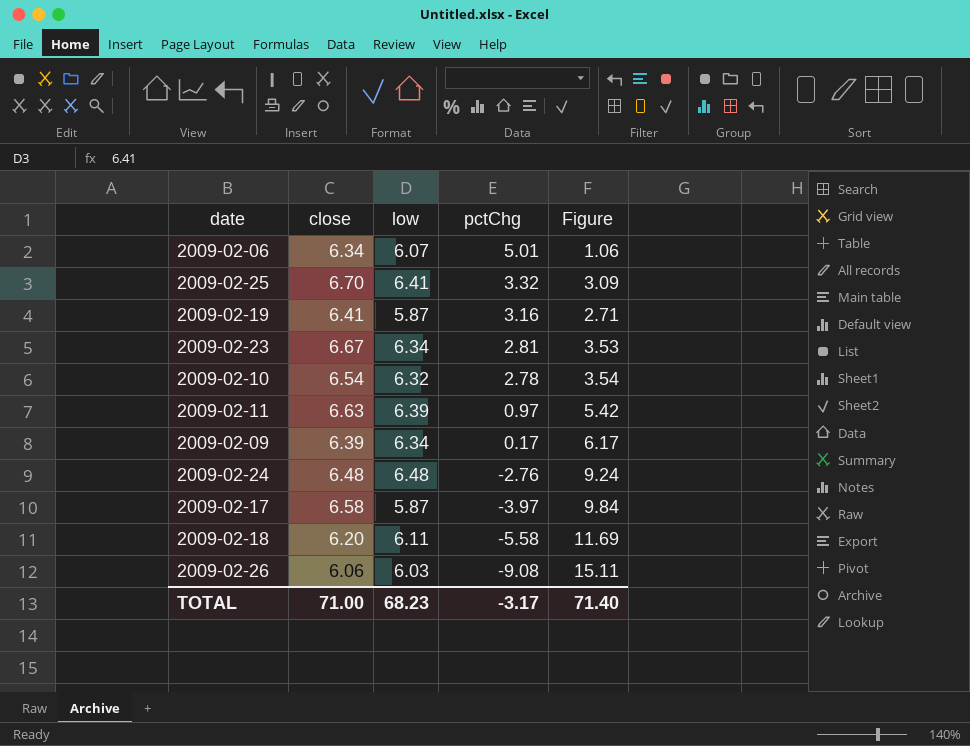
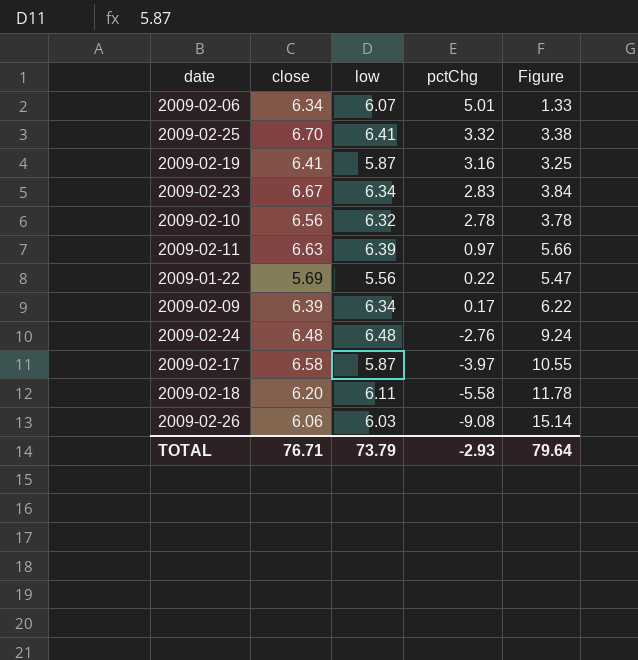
column Figure | formula: [low] - [pctChg] -> [close] - [pctChg]
2009-02-23 | pctChg: 2.81 -> 2.83
2009-02-10 | close: 6.54 -> 6.56
row 2009-01-22: none -> 5.69 | 5.56 | 0.22 | 5.47
TOTAL | close: 71.00 -> 76.71
TOTAL | low: 68.23 -> 73.79
TOTAL | pctChg: -3.17 -> -2.93
TOTAL | Figure: 71.40 -> 79.64

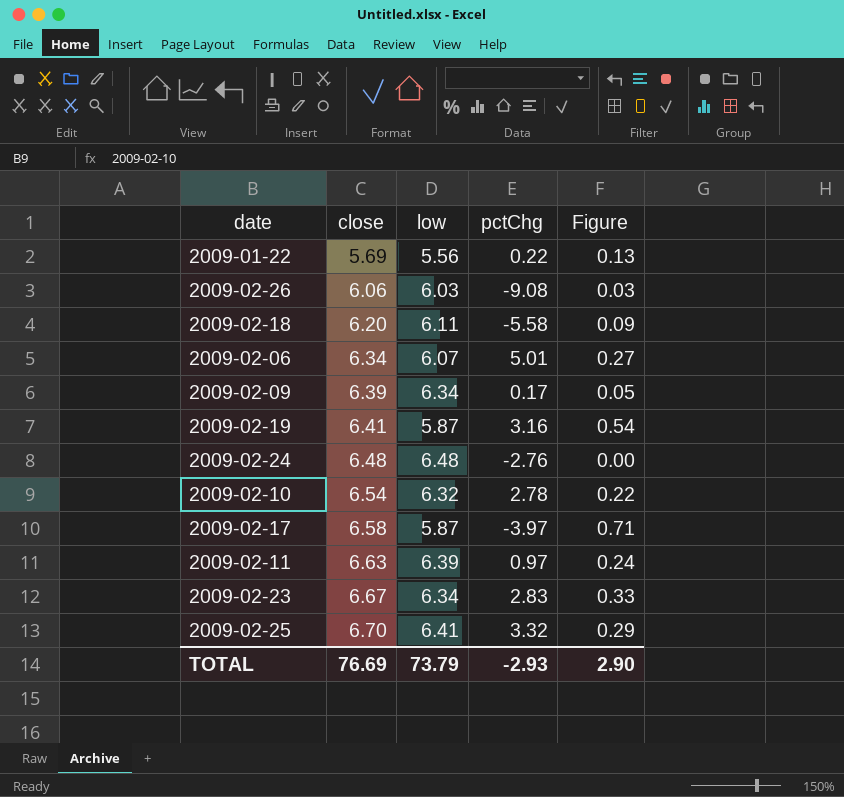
row order: pctChg descending -> close ascending
column Figure | formula: [close] - [pctChg] -> [close] - [low]
2009-02-10 | close: 6.56 -> 6.54
TOTAL | close: 76.71 -> 76.69
TOTAL | Figure: 79.64 -> 2.90

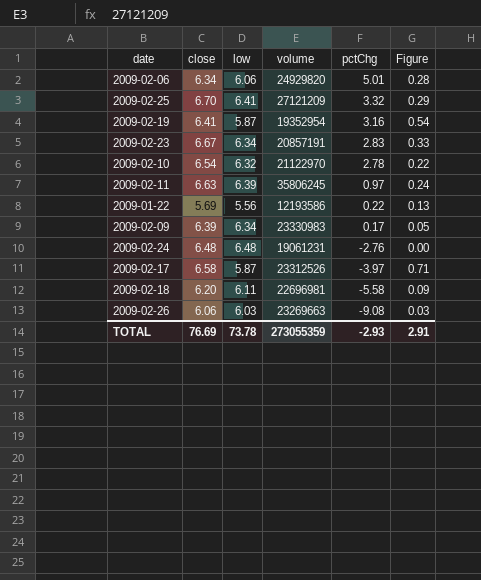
row order: close ascending -> pctChg descending
column volume | position: none -> 4
2009-02-06 | low: 6.07 -> 6.06
2009-02-06 | Figure: 0.27 -> 0.28
TOTAL | low: 73.79 -> 73.78
TOTAL | Figure: 2.90 -> 2.91

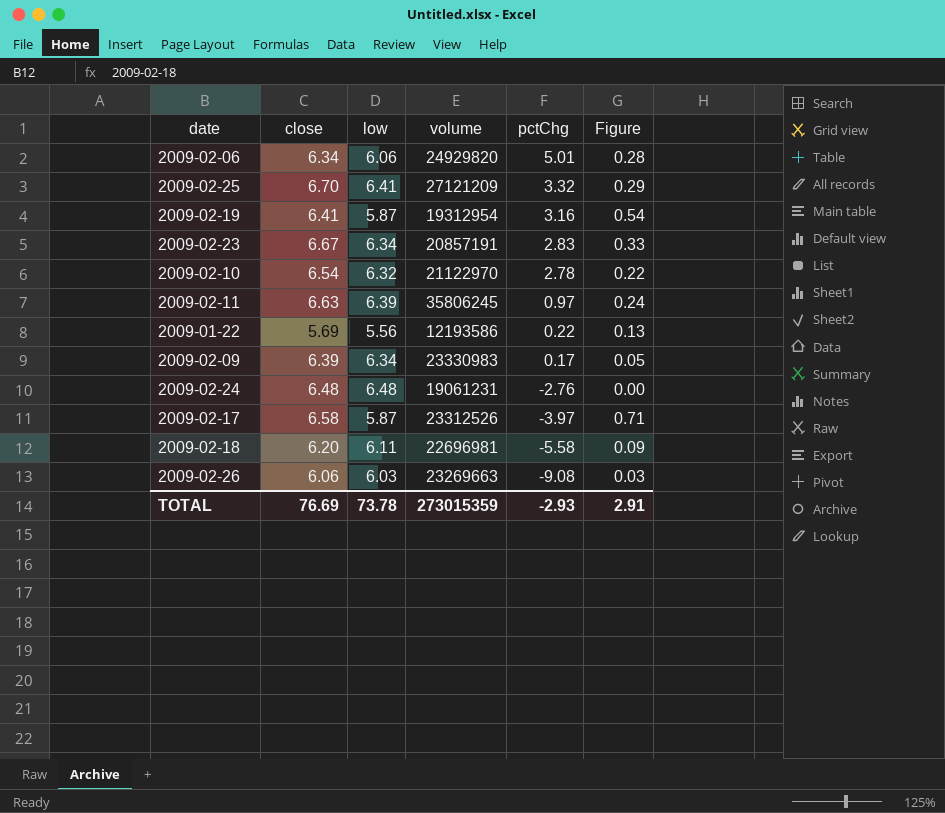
2009-02-19 | volume: 19352954 -> 19312954
TOTAL | volume: 273055359 -> 273015359

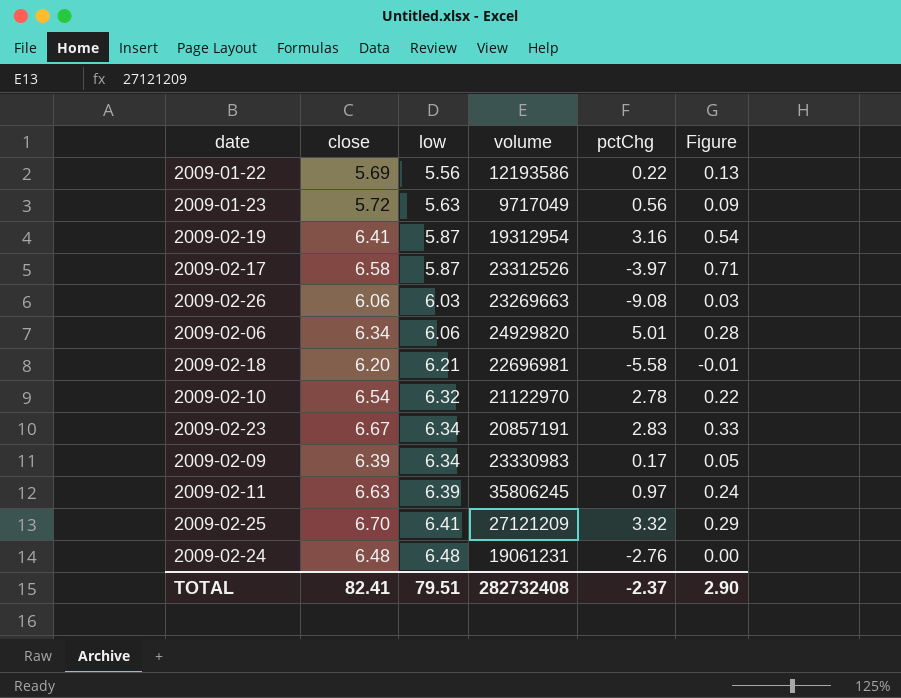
row order: pctChg descending -> low ascending
row 2009-01-23: none -> 5.72 | 5.63 | 9717049 | 0.56 | 0.09
2009-02-18 | low: 6.11 -> 6.21
2009-02-18 | Figure: 0.09 -> -0.01
TOTAL | close: 76.69 -> 82.41
TOTAL | low: 73.78 -> 79.51
TOTAL | volume: 273015359 -> 282732408
TOTAL | pctChg: -2.93 -> -2.37
TOTAL | Figure: 2.91 -> 2.90

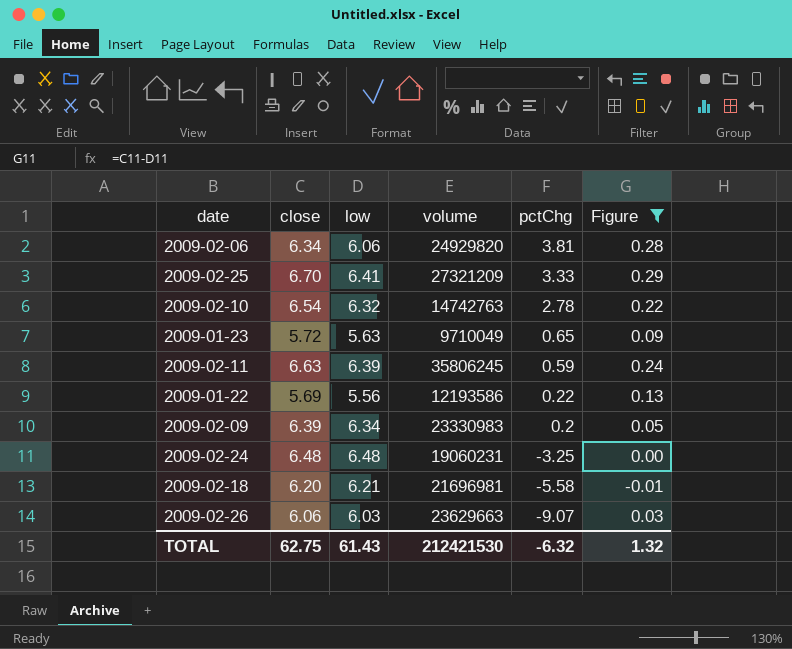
filter: none -> Figure <= 0.29
row order: low ascending -> pctChg descending
2009-02-06 | pctChg: 5.01 -> 3.81
2009-02-25 | volume: 27121209 -> 27321209
2009-02-25 | pctChg: 3.32 -> 3.33
2009-02-10 | volume: 21122970 -> 14742763
2009-01-23 | volume: 9717049 -> 9710049
2009-01-23 | pctChg: 0.56 -> 0.65
2009-02-11 | pctChg: 0.97 -> 0.59
2009-02-09 | pctChg: 0.17 -> 0.2
2009-02-24 | volume: 19061231 -> 19060231
2009-02-24 | pctChg: -2.76 -> -3.25
2009-02-18 | volume: 22696981 -> 21696981
2009-02-26 | volume: 23269663 -> 23629663
2009-02-26 | pctChg: -9.08 -> -9.07
TOTAL | close: 82.41 -> 62.75
TOTAL | low: 79.51 -> 61.43
TOTAL | volume: 282732408 -> 212421530
TOTAL | pctChg: -2.37 -> -6.32
TOTAL | Figure: 2.90 -> 1.32

